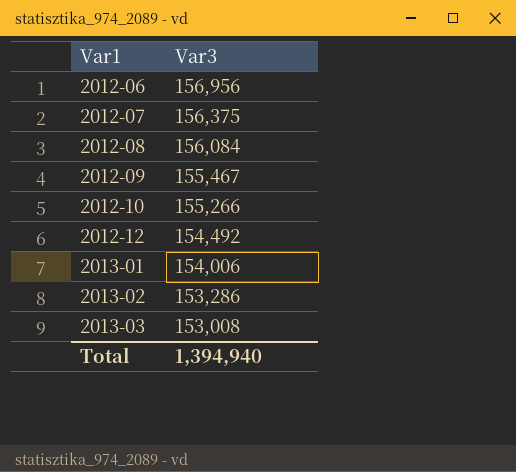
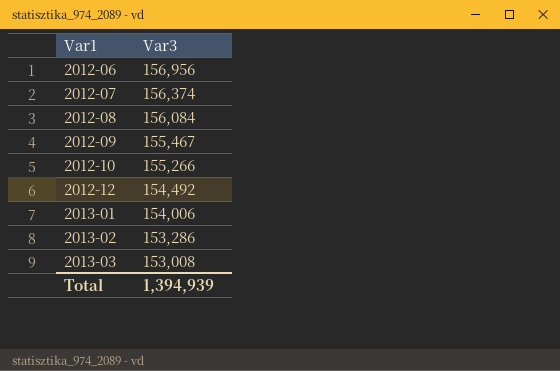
2012-07 | Var3: 156,375 -> 156,374
Total | Var3: 1,394,940 -> 1,394,939

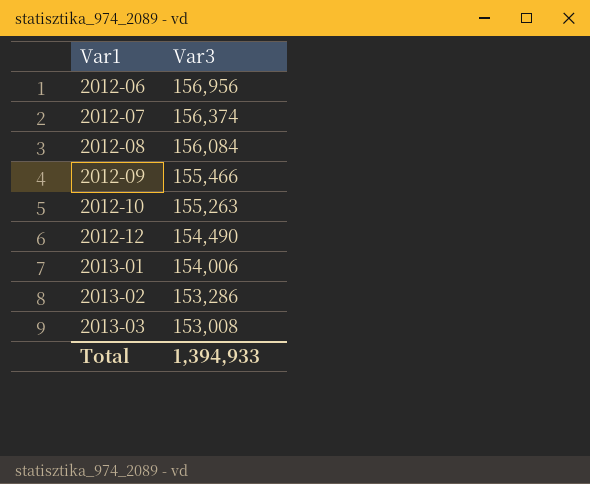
2012-09 | Var3: 155,467 -> 155,466
2012-10 | Var3: 155,266 -> 155,263
2012-12 | Var3: 154,492 -> 154,490
Total | Var3: 1,394,939 -> 1,394,933

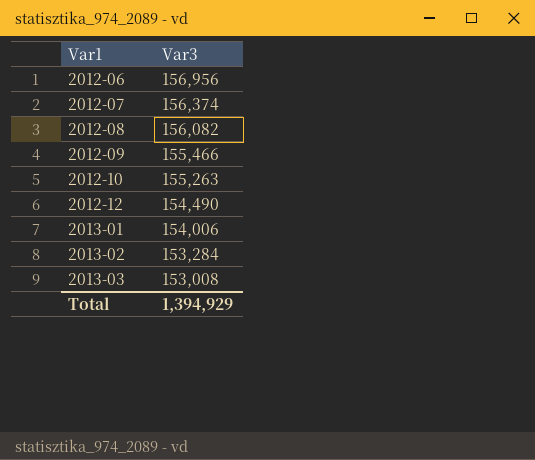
2012-08 | Var3: 156,084 -> 156,082
2013-02 | Var3: 153,286 -> 153,284
Total | Var3: 1,394,933 -> 1,394,929

